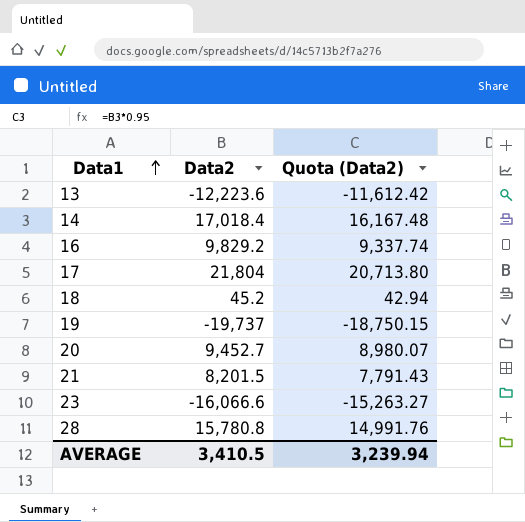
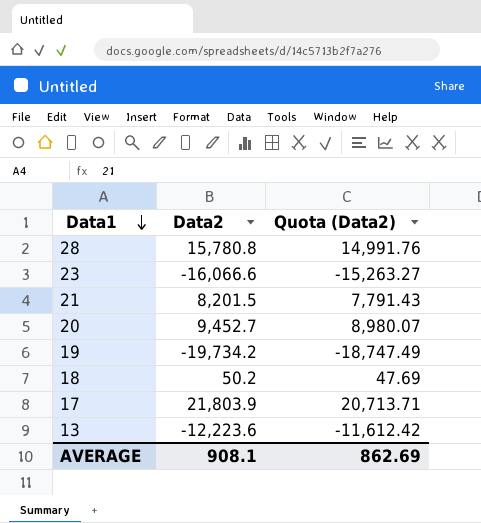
row order: Data1 ascending -> Data1 descending
row 14: 17,018.4 | 16,167.48 -> none
row 16: 9,829.2 | 9,337.74 -> none
19 | Data2: -19,737 -> -19,734.2
19 | Quota (Data2): -18,750.15 -> -18,747.49
18 | Data2: 45.2 -> 50.2
18 | Quota (Data2): 42.94 -> 47.69
17 | Data2: 21,804 -> 21,803.9
17 | Quota (Data2): 20,713.80 -> 20,713.71
AVERAGE | Data2: 3,410.5 -> 908.1
AVERAGE | Quota (Data2): 3,239.94 -> 862.69

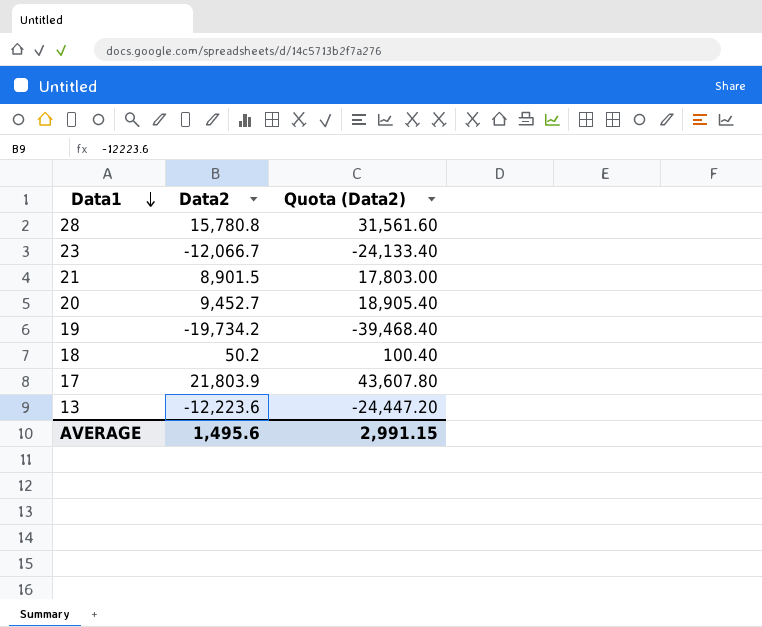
column Quota (Data2) | formula: [Data2] * 0.95 -> [Data2] * 2
23 | Data2: -16,066.6 -> -12,066.7
21 | Data2: 8,201.5 -> 8,901.5
AVERAGE | Data2: 908.1 -> 1,495.6
AVERAGE | Quota (Data2): 862.69 -> 2,991.15

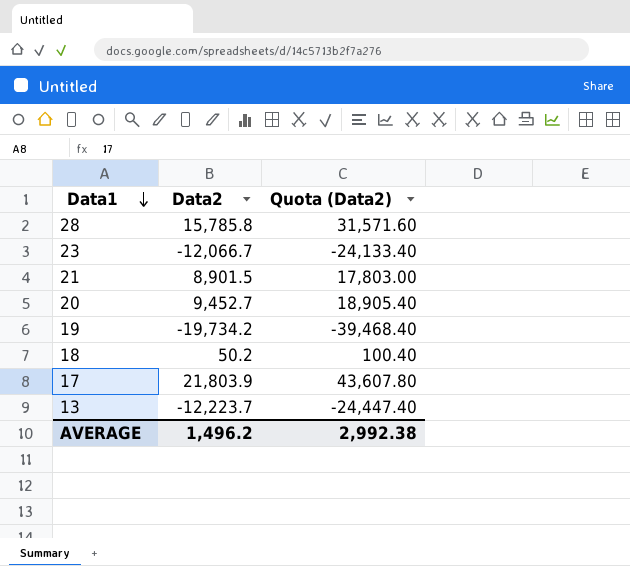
28 | Data2: 15,780.8 -> 15,785.8
28 | Quota (Data2): 31,561.60 -> 31,571.60
13 | Data2: -12,223.6 -> -12,223.7
13 | Quota (Data2): -24,447.20 -> -24,447.40
AVERAGE | Data2: 1,495.6 -> 1,496.2
AVERAGE | Quota (Data2): 2,991.15 -> 2,992.38

